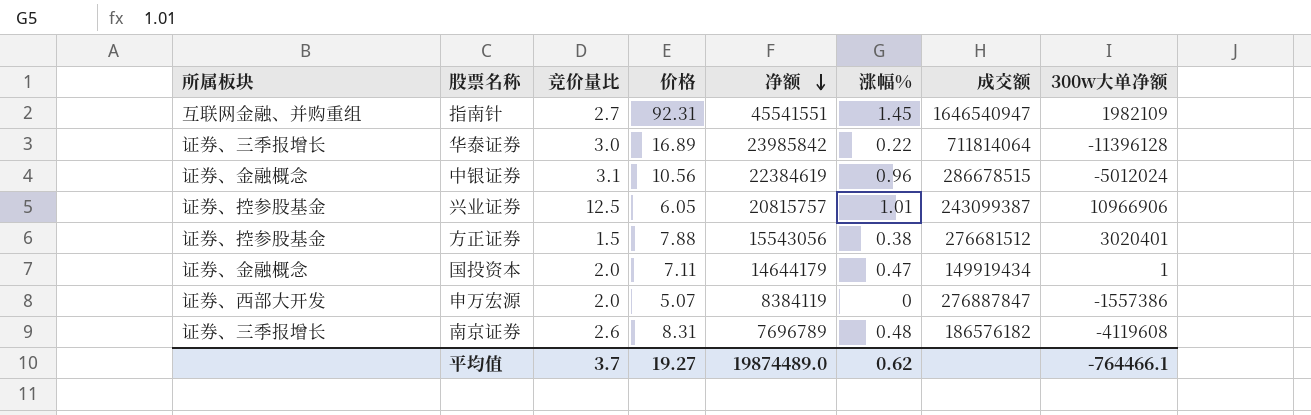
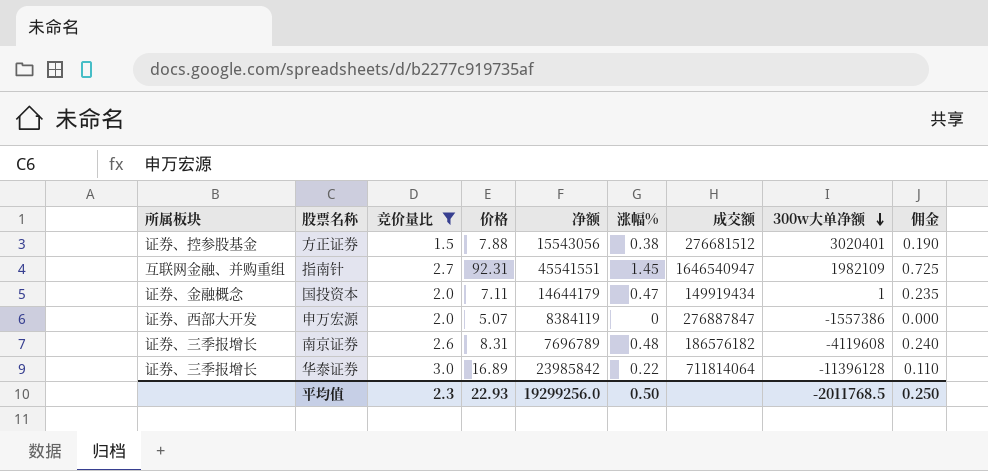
filter: none -> 竞价量比 <= 3.0
row order: 净额 descending -> 300w大单净额 descending
column 佣金 | formula: none -> [涨幅%] * 0.5
平均值 | 竞价量比: 3.7 -> 2.3
平均值 | 价格: 19.27 -> 22.93
平均值 | 净额: 19874489.0 -> 19299256.0
平均值 | 涨幅%: 0.62 -> 0.50
平均值 | 300w大单净额: -764466.1 -> -2011768.5

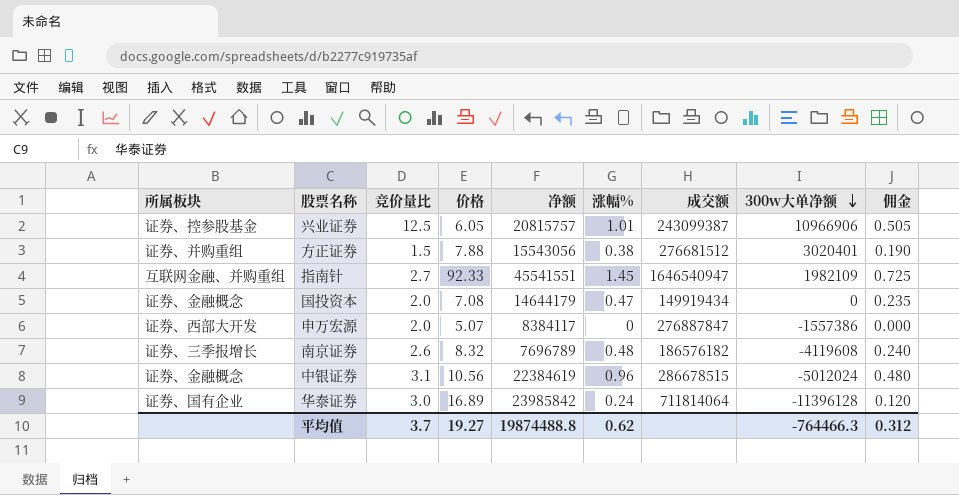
filter: 竞价量比 <= 3.0 -> none
方正证券 | 所属板块: 证券、控参股基金 -> 证券、并购重组
指南针 | 价格: 92.31 -> 92.33
国投资本 | 价格: 7.11 -> 7.08
国投资本 | 300w大单净额: 1 -> 0
申万宏源 | 净额: 8384119 -> 8384117
南京证券 | 价格: 8.31 -> 8.32
华泰证券 | 所属板块: 证券、三季报增长 -> 证券、国有企业
华泰证券 | 涨幅%: 0.22 -> 0.24
华泰证券 | 佣金: 0.110 -> 0.120
平均值 | 竞价量比: 2.3 -> 3.7
平均值 | 价格: 22.93 -> 19.27
平均值 | 净额: 19299256.0 -> 19874488.8
平均值 | 涨幅%: 0.50 -> 0.62
平均值 | 300w大单净额: -2011768.5 -> -764466.3
平均值 | 佣金: 0.250 -> 0.312

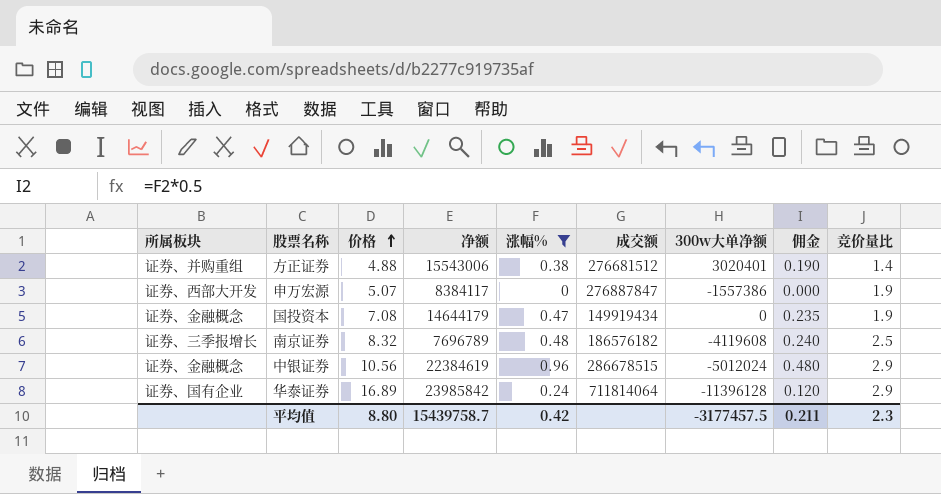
filter: none -> 涨幅% <= 0.96
row order: 300w大单净额 descending -> 价格 ascending
column 竞价量比 | position: 3 -> 9
方正证券 | 价格: 7.88 -> 4.88
方正证券 | 净额: 15543056 -> 15543006
方正证券 | 竞价量比: 1.5 -> 1.4
申万宏源 | 竞价量比: 2.0 -> 1.9
国投资本 | 竞价量比: 2.0 -> 1.9
南京证券 | 竞价量比: 2.6 -> 2.5
中银证券 | 竞价量比: 3.1 -> 2.9
华泰证券 | 竞价量比: 3.0 -> 2.9
平均值 | 价格: 19.27 -> 8.80
平均值 | 净额: 19874488.8 -> 15439758.7
平均值 | 涨幅%: 0.62 -> 0.42
平均值 | 300w大单净额: -764466.3 -> -3177457.5
平均值 | 佣金: 0.312 -> 0.211
平均值 | 竞价量比: 3.7 -> 2.3

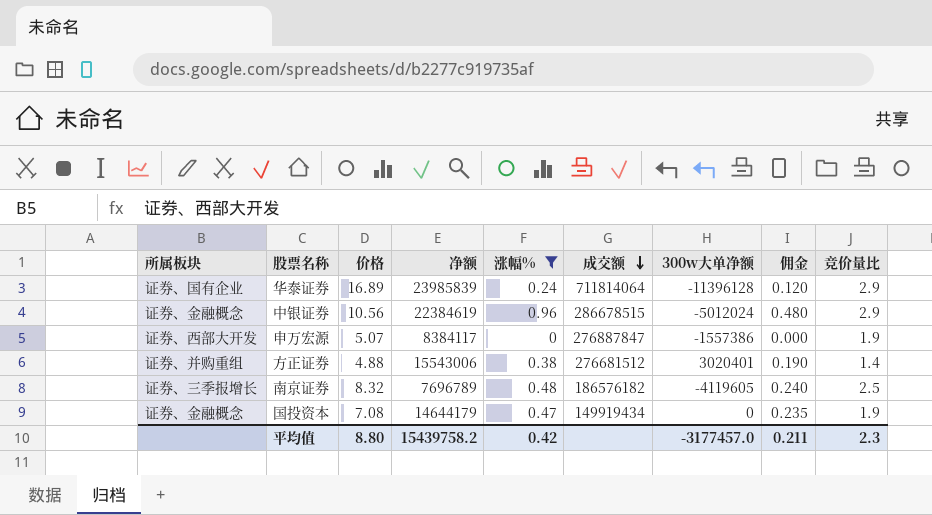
row order: 价格 ascending -> 成交额 descending
华泰证券 | 净额: 23985842 -> 23985839
南京证券 | 300w大单净额: -4119608 -> -4119605
平均值 | 净额: 15439758.7 -> 15439758.2
平均值 | 300w大单净额: -3177457.5 -> -3177457.0

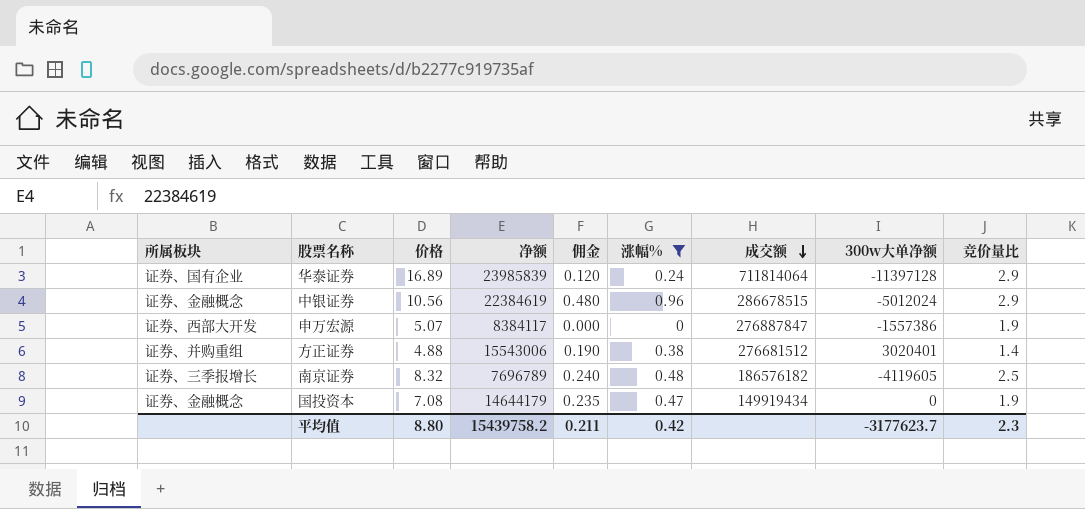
column 佣金 | position: 8 -> 5
华泰证券 | 300w大单净额: -11396128 -> -11397128
平均值 | 300w大单净额: -3177457.0 -> -3177623.7

